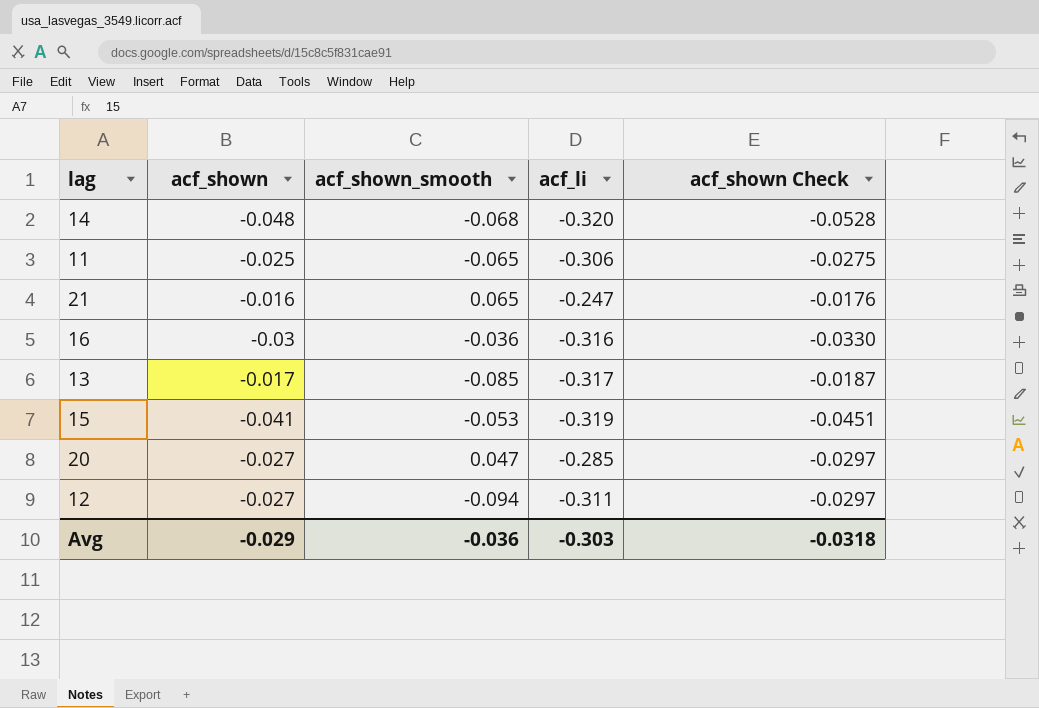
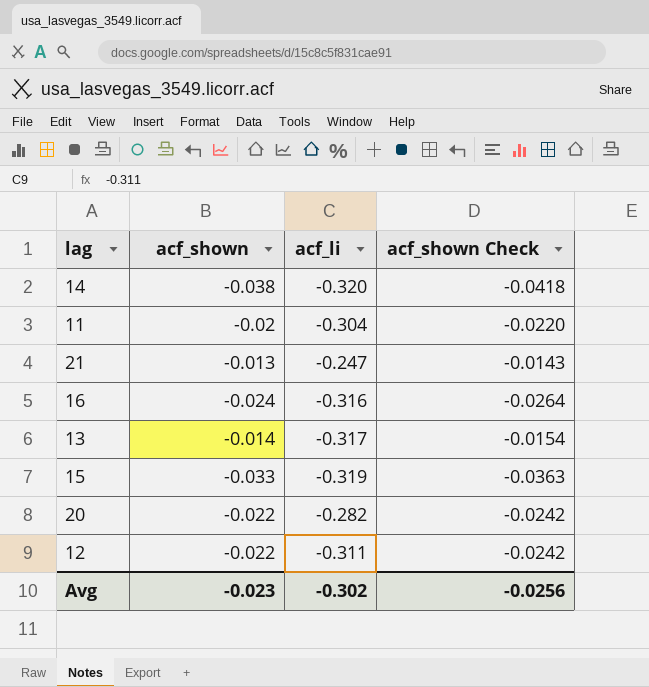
column acf_shown_smooth | position: 3 -> none
14 | acf_shown: -0.048 -> -0.038
14 | acf_shown Check: -0.0528 -> -0.0418
11 | acf_shown: -0.025 -> -0.02
11 | acf_li: -0.306 -> -0.304
11 | acf_shown Check: -0.0275 -> -0.0220
21 | acf_shown: -0.016 -> -0.013
21 | acf_shown Check: -0.0176 -> -0.0143
16 | acf_shown: -0.03 -> -0.024
16 | acf_shown Check: -0.0330 -> -0.0264
13 | acf_shown: -0.017 -> -0.014
13 | acf_shown Check: -0.0187 -> -0.0154
15 | acf_shown: -0.041 -> -0.033
15 | acf_shown Check: -0.0451 -> -0.0363
20 | acf_shown: -0.027 -> -0.022
20 | acf_li: -0.285 -> -0.282
20 | acf_shown Check: -0.0297 -> -0.0242
12 | acf_shown: -0.027 -> -0.022
12 | acf_shown Check: -0.0297 -> -0.0242
Avg | acf_shown: -0.029 -> -0.023
Avg | acf_li: -0.303 -> -0.302
Avg | acf_shown Check: -0.0318 -> -0.0256

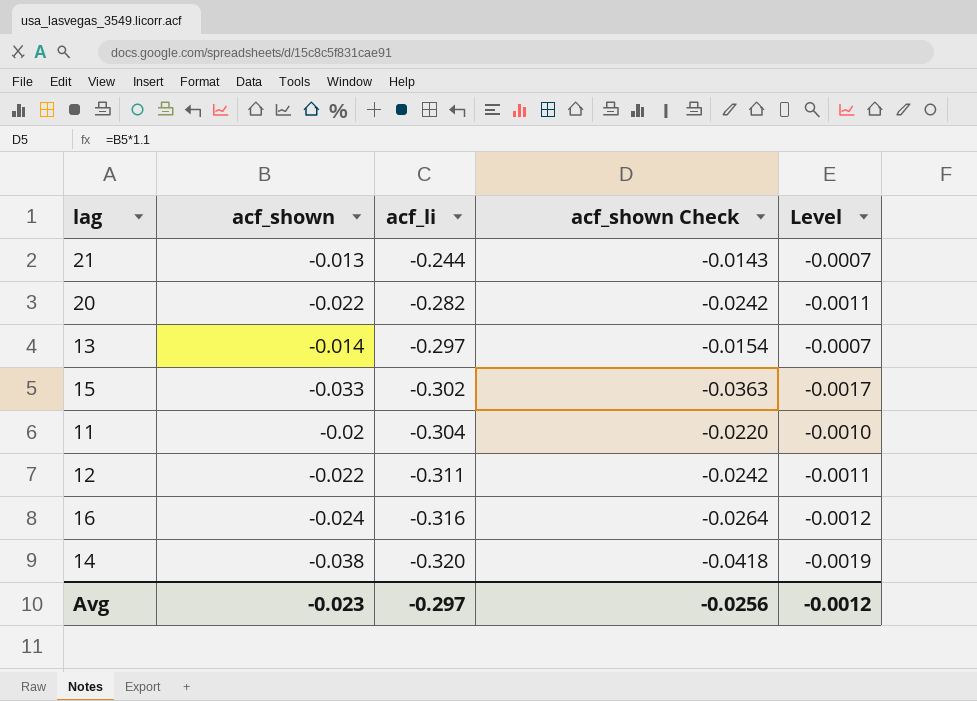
row order: none -> acf_li descending
column Level | formula: none -> [acf_shown] * 0.05
21 | acf_li: -0.247 -> -0.244
13 | acf_li: -0.317 -> -0.297
15 | acf_li: -0.319 -> -0.302
Avg | acf_li: -0.302 -> -0.297

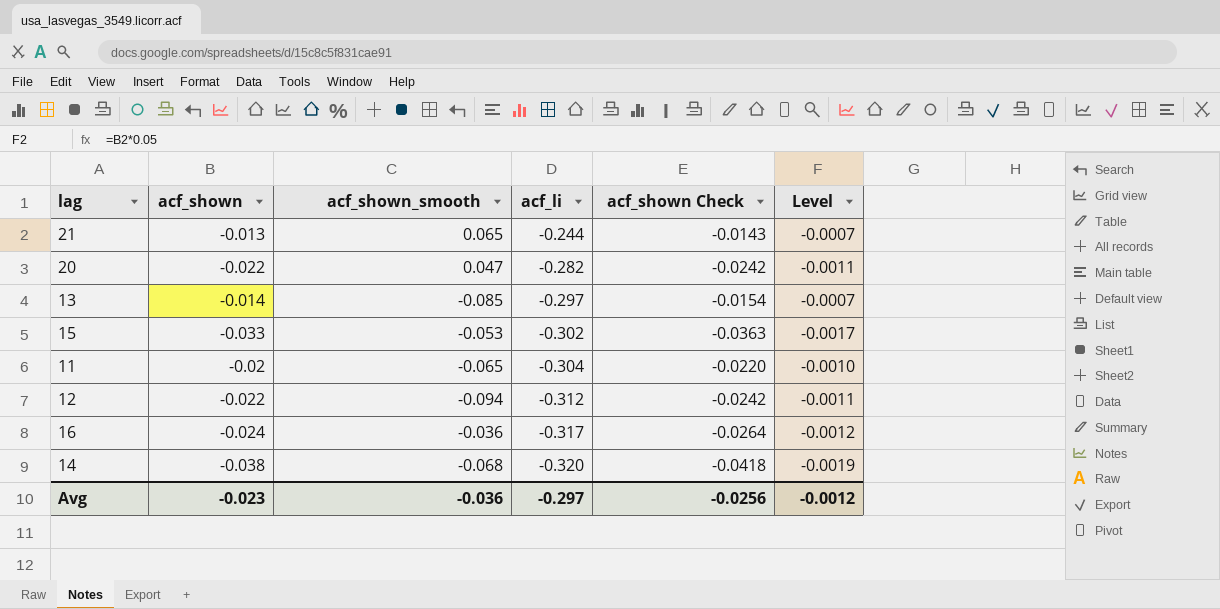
column acf_shown_smooth | position: none -> 3
12 | acf_li: -0.311 -> -0.312
16 | acf_li: -0.316 -> -0.317

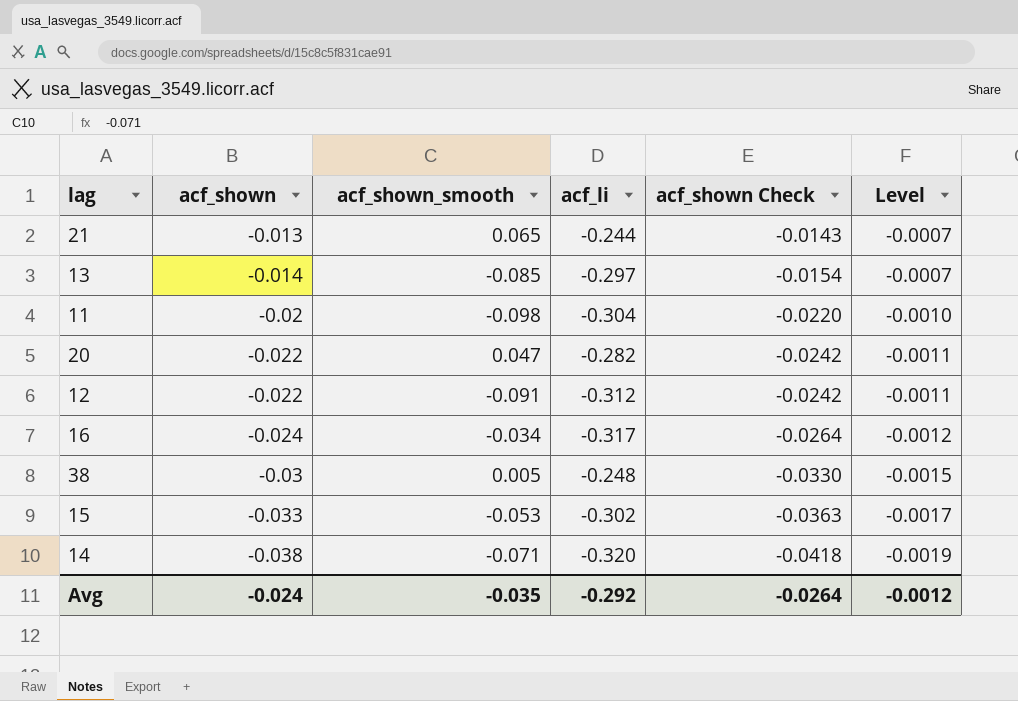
row order: acf_li descending -> acf_shown descending
11 | acf_shown_smooth: -0.065 -> -0.098
12 | acf_shown_smooth: -0.094 -> -0.091
16 | acf_shown_smooth: -0.036 -> -0.034
row 38: none -> -0.03 | 0.005 | -0.248 | -0.0330 | -0.0015
14 | acf_shown_smooth: -0.068 -> -0.071
Avg | acf_shown: -0.023 -> -0.024
Avg | acf_shown_smooth: -0.036 -> -0.035
Avg | acf_li: -0.297 -> -0.292
Avg | acf_shown Check: -0.0256 -> -0.0264

